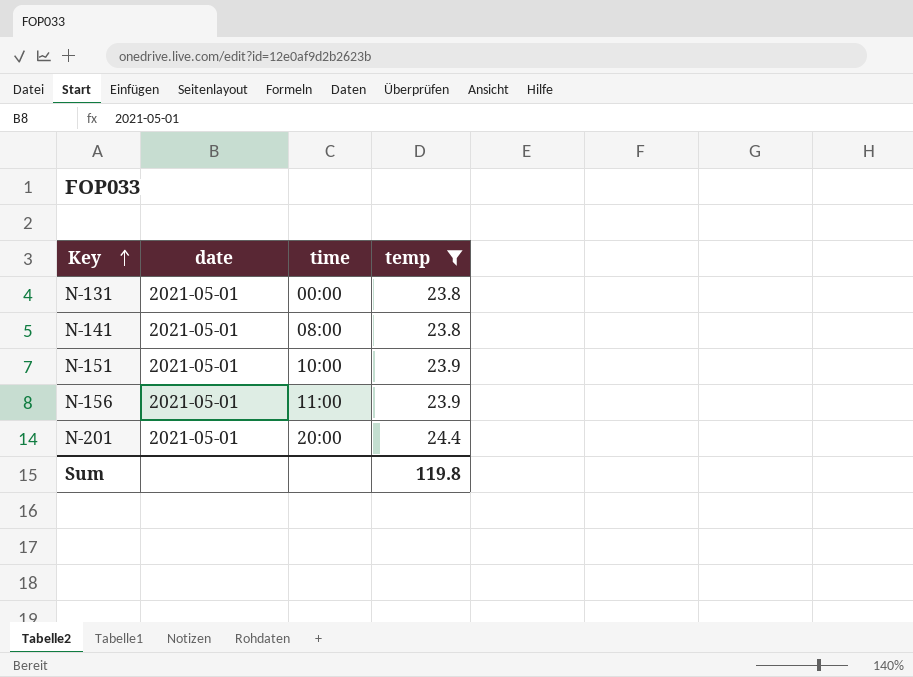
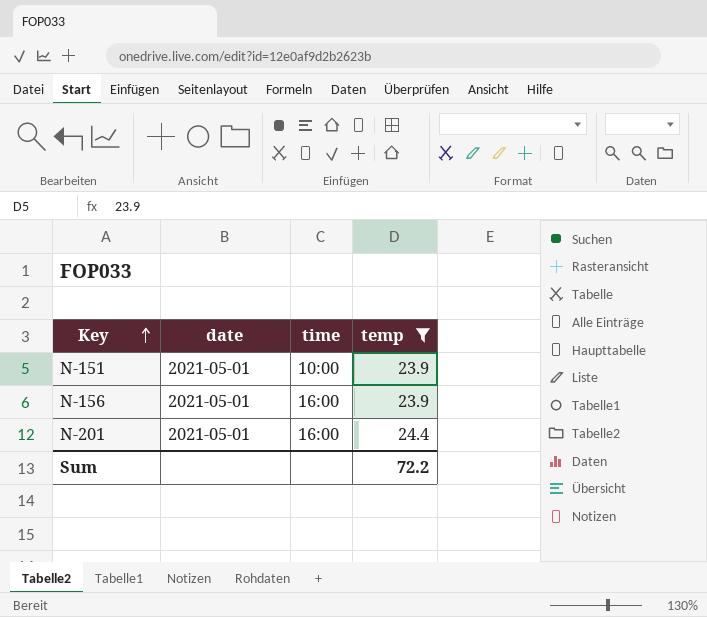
row N-131: 2021-05-01 | 00:00 | 23.8 -> none
row N-141: 2021-05-01 | 08:00 | 23.8 -> none
N-156 | time: 11:00 -> 16:00
N-201 | time: 20:00 -> 16:00
Sum | temp: 119.8 -> 72.2

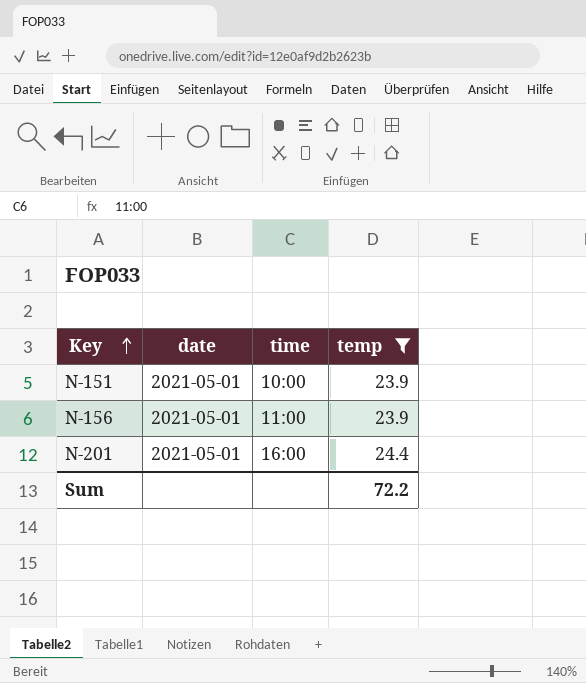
N-156 | time: 16:00 -> 11:00

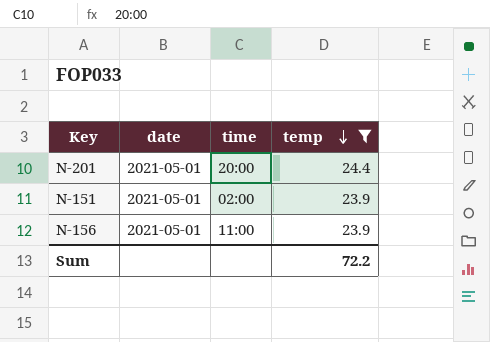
row order: Key ascending -> temp descending
N-201 | time: 16:00 -> 20:00
N-151 | time: 10:00 -> 02:00

